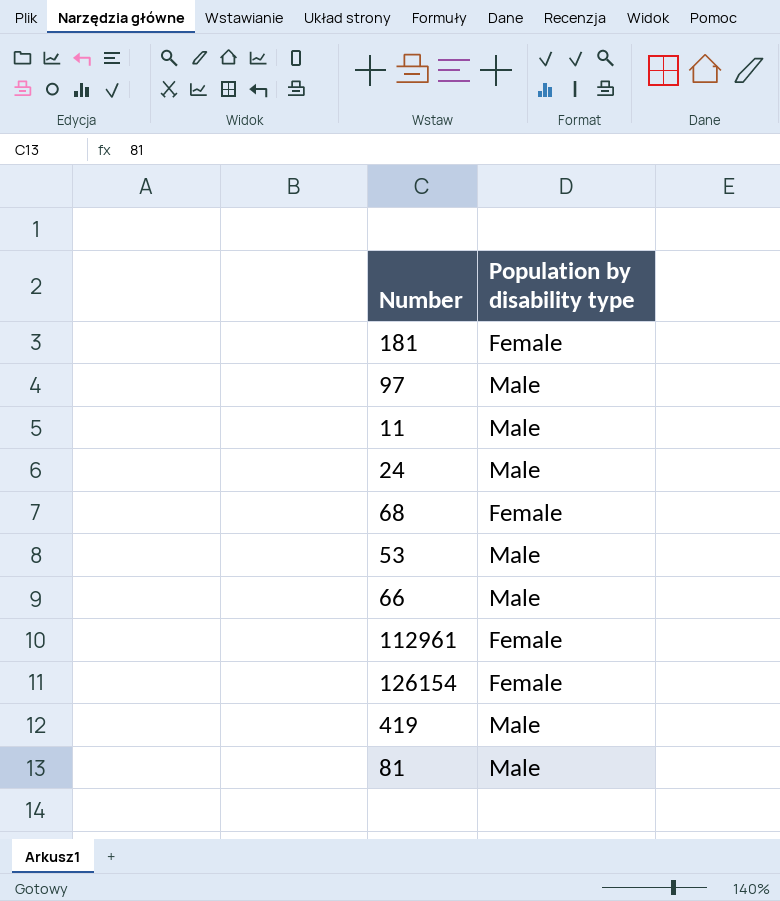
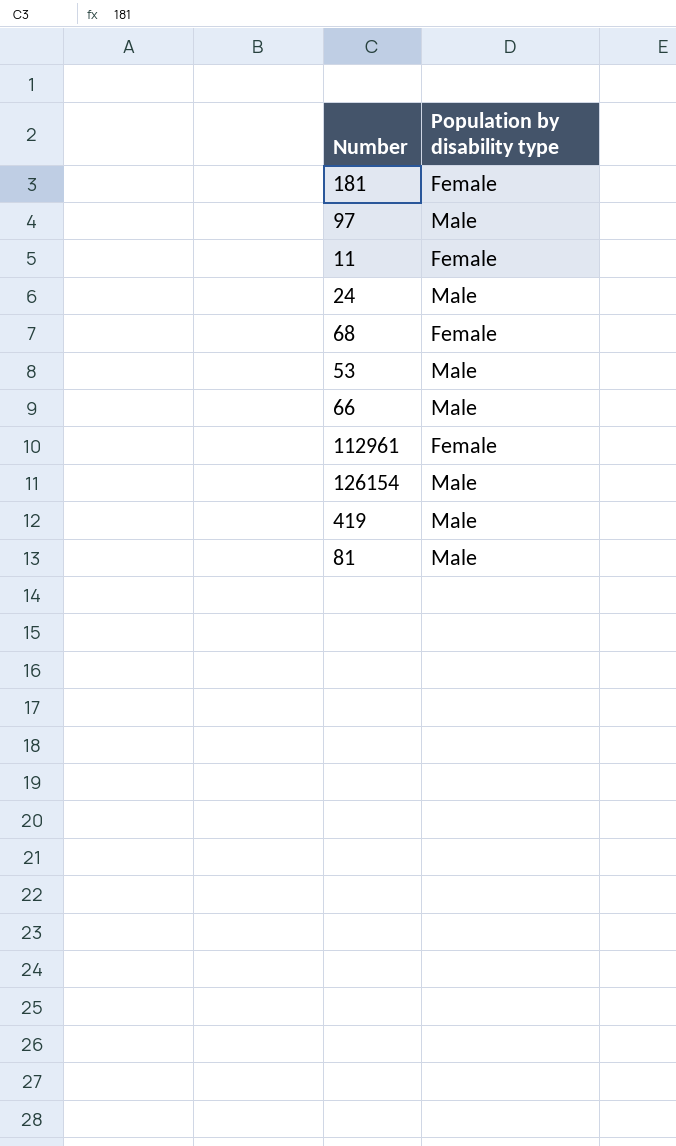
11 | Population by disability type: Male -> Female
126154 | Population by disability type: Female -> Male

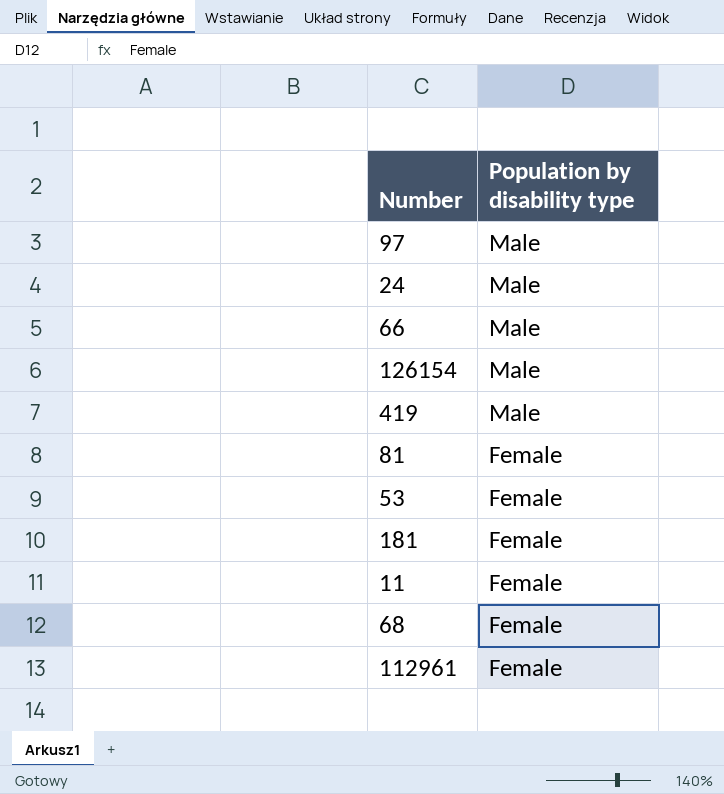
row order: none -> Population by disability type descending
81 | Population by disability type: Male -> Female
53 | Population by disability type: Male -> Female

